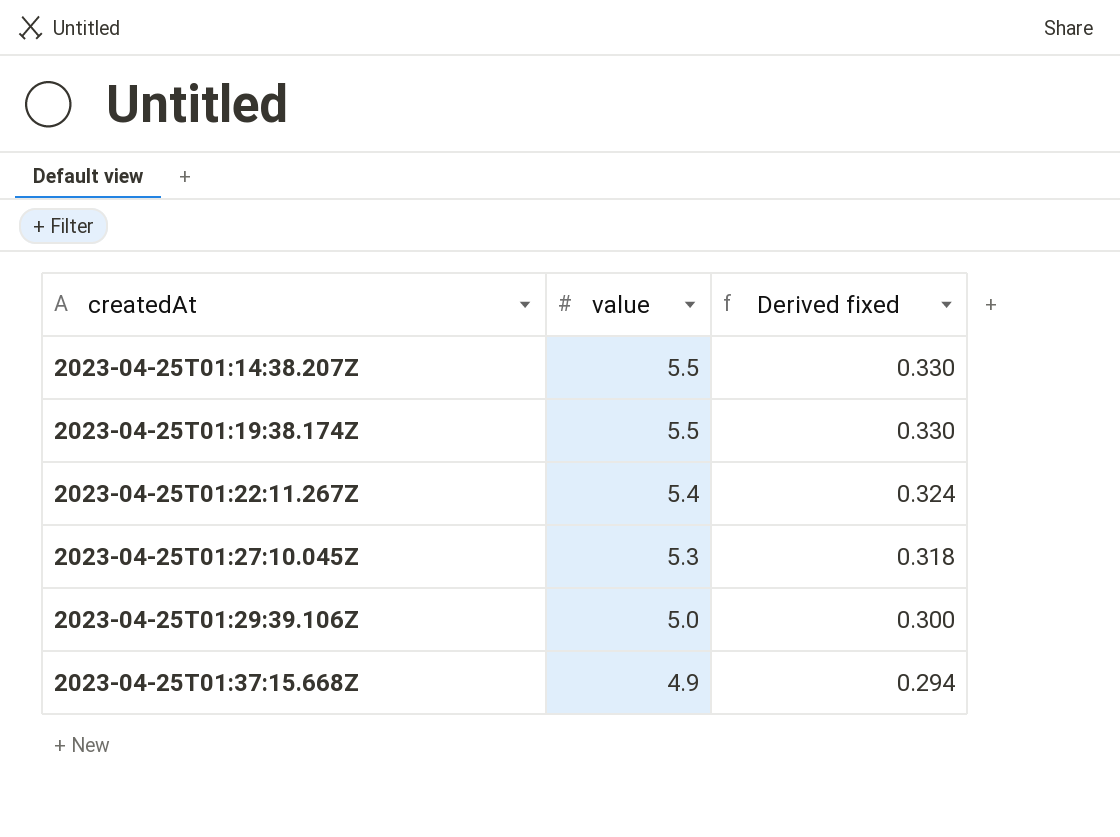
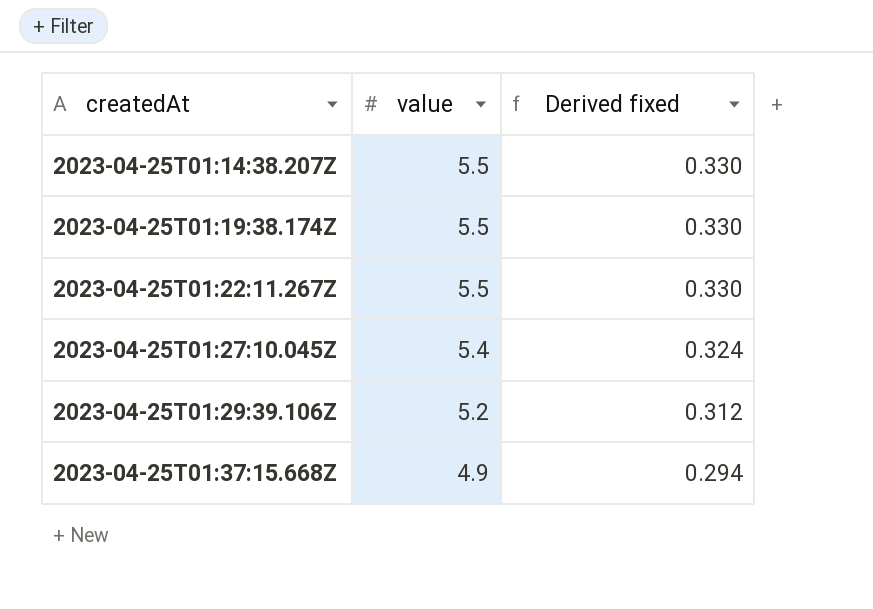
2023-04-25T01:22:11.267Z | value: 5.4 -> 5.5
2023-04-25T01:22:11.267Z | Derived fixed: 0.324 -> 0.330
2023-04-25T01:27:10.045Z | value: 5.3 -> 5.4
2023-04-25T01:27:10.045Z | Derived fixed: 0.318 -> 0.324
2023-04-25T01:29:39.106Z | value: 5.0 -> 5.2
2023-04-25T01:29:39.106Z | Derived fixed: 0.300 -> 0.312

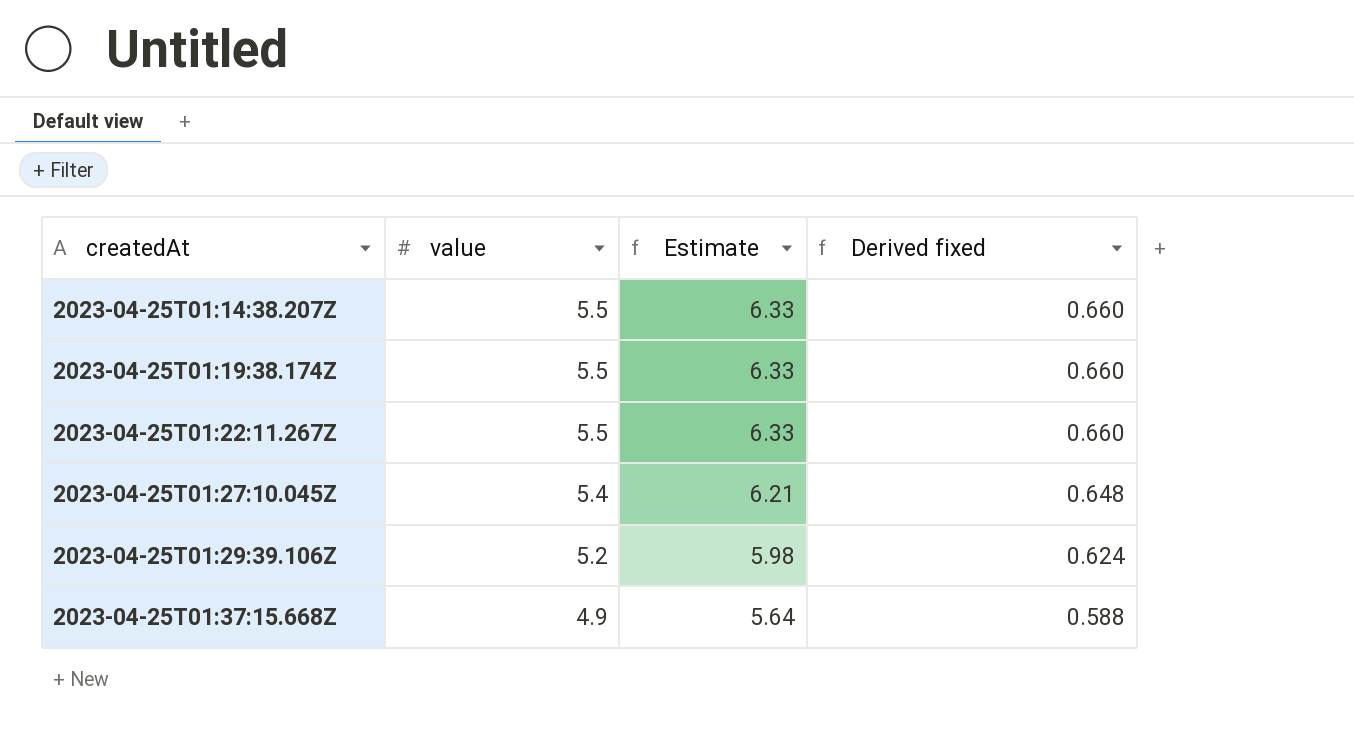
column Estimate | formula: none -> [value] * 1.15
column Derived fixed | formula: [value] * 0.06 -> [value] * 0.12

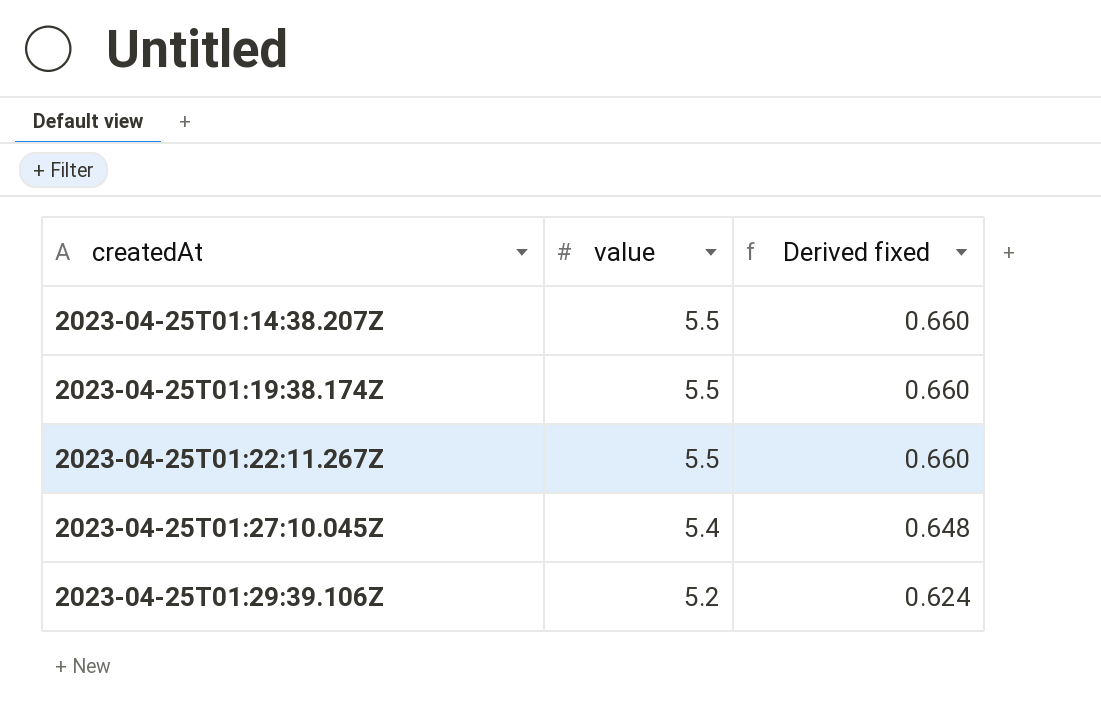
column Estimate | formula: [value] * 1.15 -> none
row 2023-04-25T01:37:15.668Z: 4.9 | 5.64 | 0.588 -> none

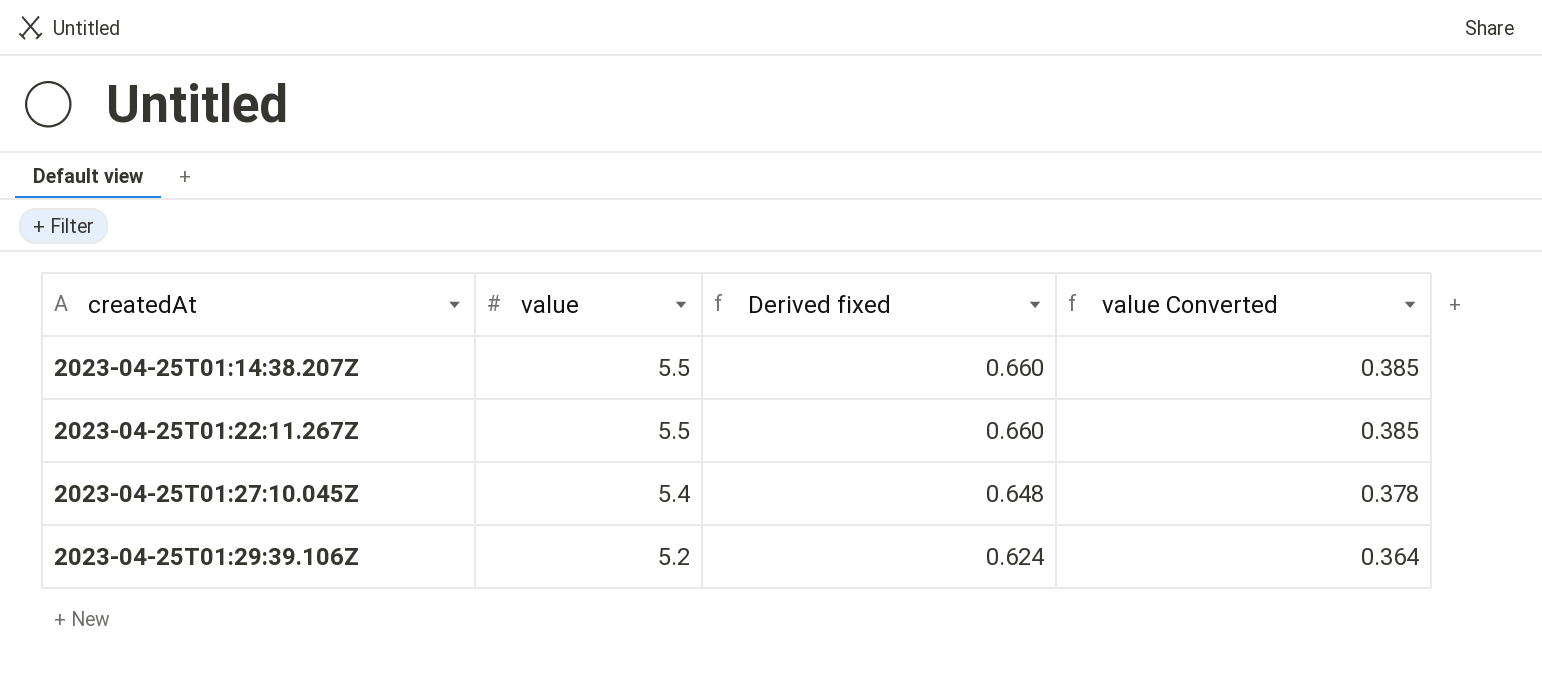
column value Converted | formula: none -> [value] * 0.07
row 2023-04-25T01:19:38.174Z: 5.5 | 0.660 -> none

